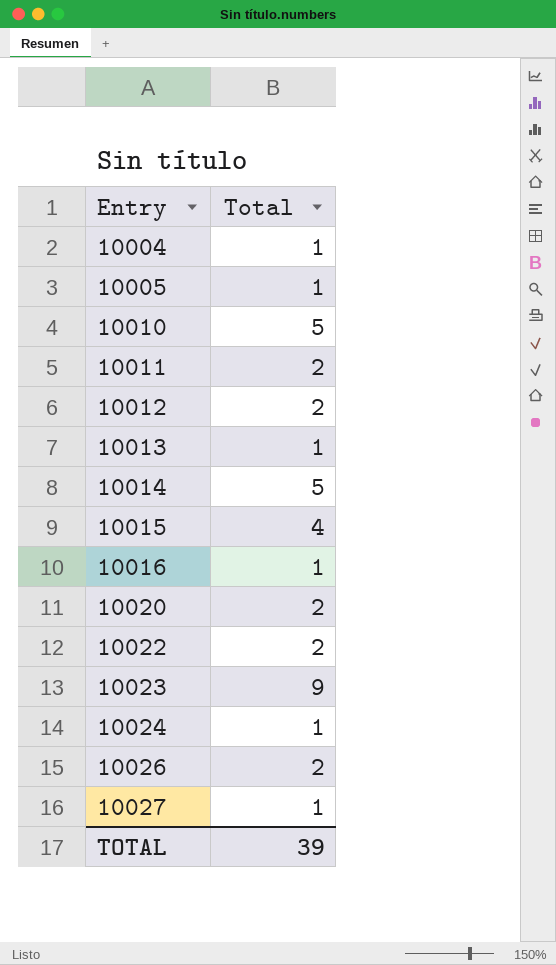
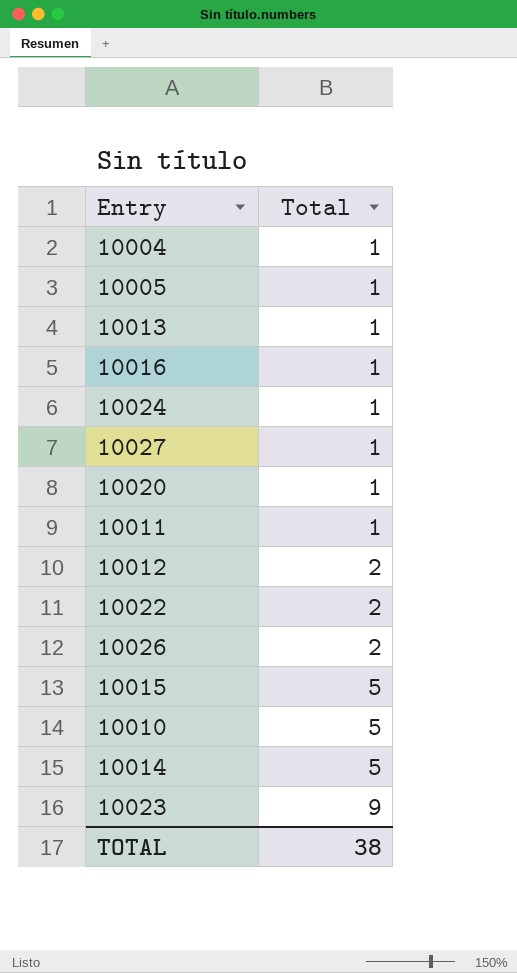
row order: Entry ascending -> Total ascending
10020 | Total: 2 -> 1
10011 | Total: 2 -> 1
10015 | Total: 4 -> 5
TOTAL | Total: 39 -> 38

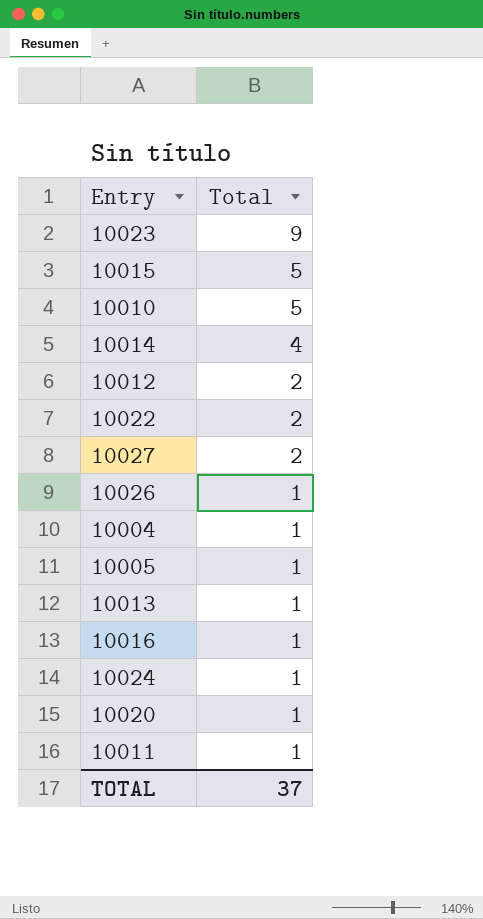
row order: Total ascending -> Total descending
10014 | Total: 5 -> 4
10027 | Total: 1 -> 2
10026 | Total: 2 -> 1
TOTAL | Total: 38 -> 37

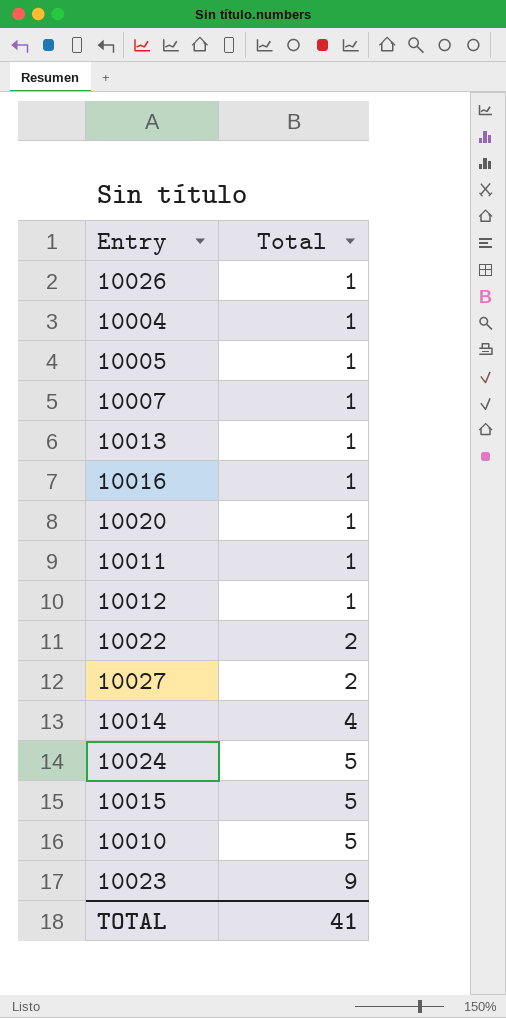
row order: Total descending -> Total ascending
row 10007: none -> 1
10012 | Total: 2 -> 1
10024 | Total: 1 -> 5
TOTAL | Total: 37 -> 41

